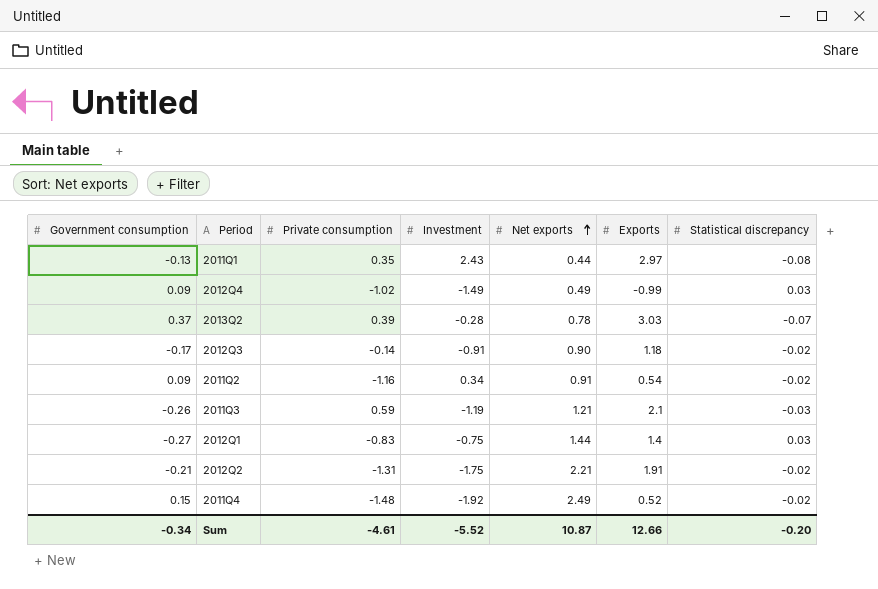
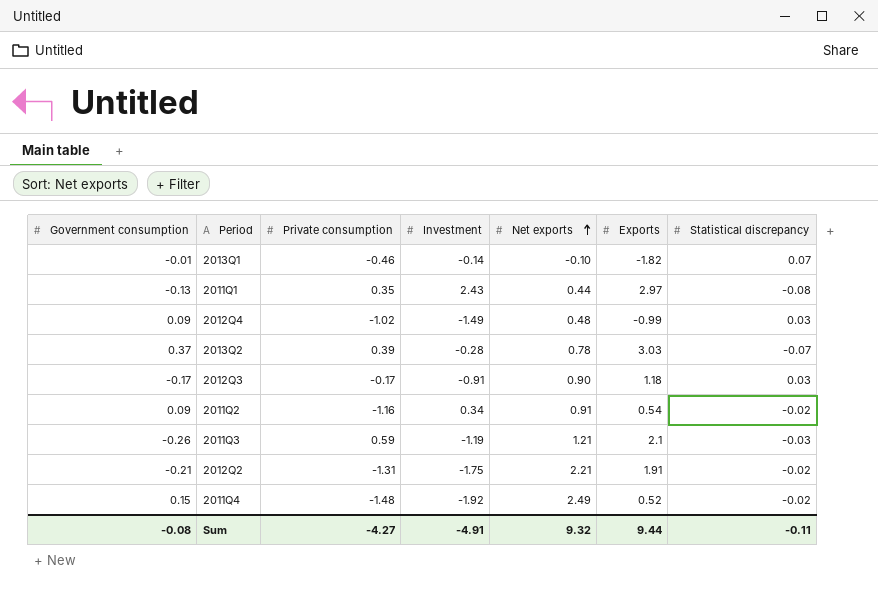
row 2012Q1: -0.27 | -0.83 | -0.75 | 1.44 | 1.4 | 0.03 -> none
row 2013Q1: none -> -0.01 | -0.46 | -0.14 | -0.10 | -1.82 | 0.07
2012Q4 | Net exports: 0.49 -> 0.48
2012Q3 | Private consumption: -0.14 -> -0.17
2012Q3 | Statistical discrepancy: -0.02 -> 0.03
Sum | Government consumption: -0.34 -> -0.08
Sum | Private consumption: -4.61 -> -4.27
Sum | Investment: -5.52 -> -4.91
Sum | Net exports: 10.87 -> 9.32
Sum | Exports: 12.66 -> 9.44
Sum | Statistical discrepancy: -0.20 -> -0.11

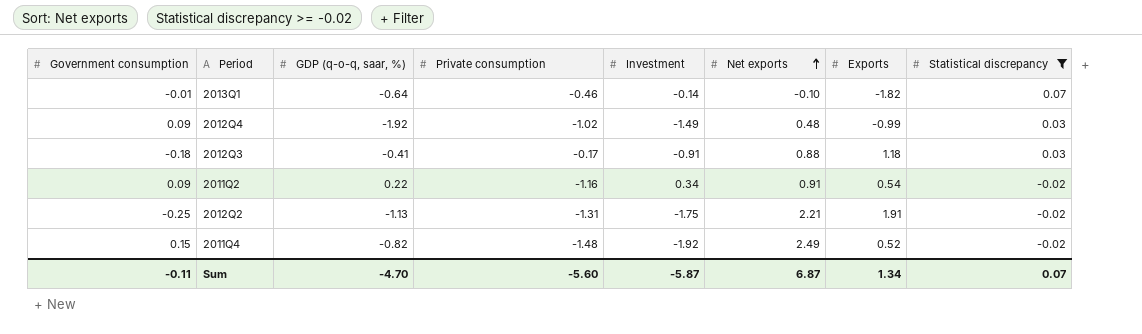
filter: none -> Statistical discrepancy >= -0.02
column GDP (q-o-q, saar, %) | position: none -> 3
2012Q3 | Government consumption: -0.17 -> -0.18
2012Q3 | Net exports: 0.90 -> 0.88
2012Q2 | Government consumption: -0.21 -> -0.25
Sum | Government consumption: -0.08 -> -0.11
Sum | Private consumption: -4.27 -> -5.60
Sum | Investment: -4.91 -> -5.87
Sum | Net exports: 9.32 -> 6.87
Sum | Exports: 9.44 -> 1.34
Sum | Statistical discrepancy: -0.11 -> 0.07

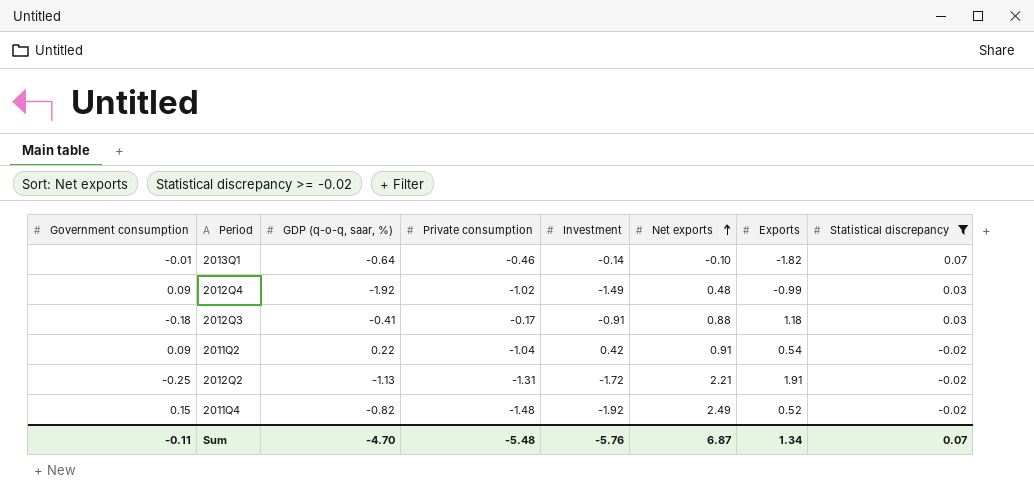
2011Q2 | Private consumption: -1.16 -> -1.04
2011Q2 | Investment: 0.34 -> 0.42
2012Q2 | Investment: -1.75 -> -1.72
Sum | Private consumption: -5.60 -> -5.48
Sum | Investment: -5.87 -> -5.76

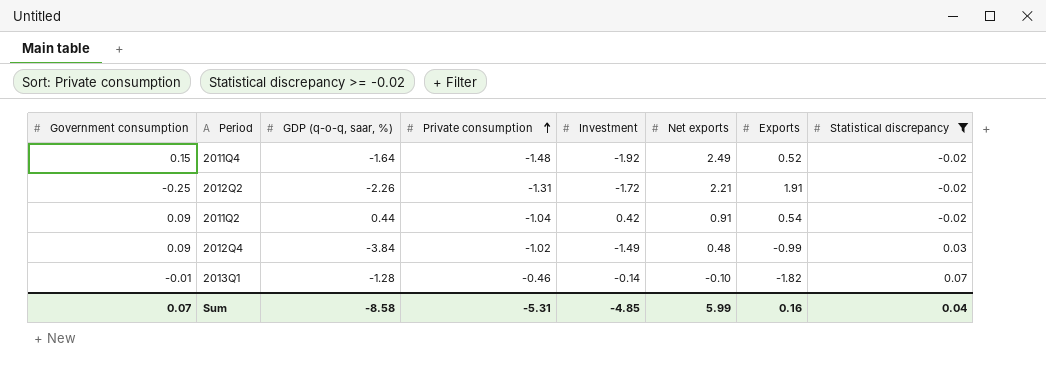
row order: Net exports ascending -> Private consumption ascending
row 2012Q3: -0.18 | -0.41 | -0.17 | -0.91 | 0.88 | 1.18 | 0.03 -> none
2011Q4 | GDP (q-o-q, saar, %): -0.82 -> -1.64
2012Q2 | GDP (q-o-q, saar, %): -1.13 -> -2.26
2011Q2 | GDP (q-o-q, saar, %): 0.22 -> 0.44
2012Q4 | GDP (q-o-q, saar, %): -1.92 -> -3.84
2013Q1 | GDP (q-o-q, saar, %): -0.64 -> -1.28
Sum | Government consumption: -0.11 -> 0.07
Sum | GDP (q-o-q, saar, %): -4.70 -> -8.58
Sum | Private consumption: -5.48 -> -5.31
Sum | Investment: -5.76 -> -4.85
Sum | Net exports: 6.87 -> 5.99
Sum | Exports: 1.34 -> 0.16
Sum | Statistical discrepancy: 0.07 -> 0.04

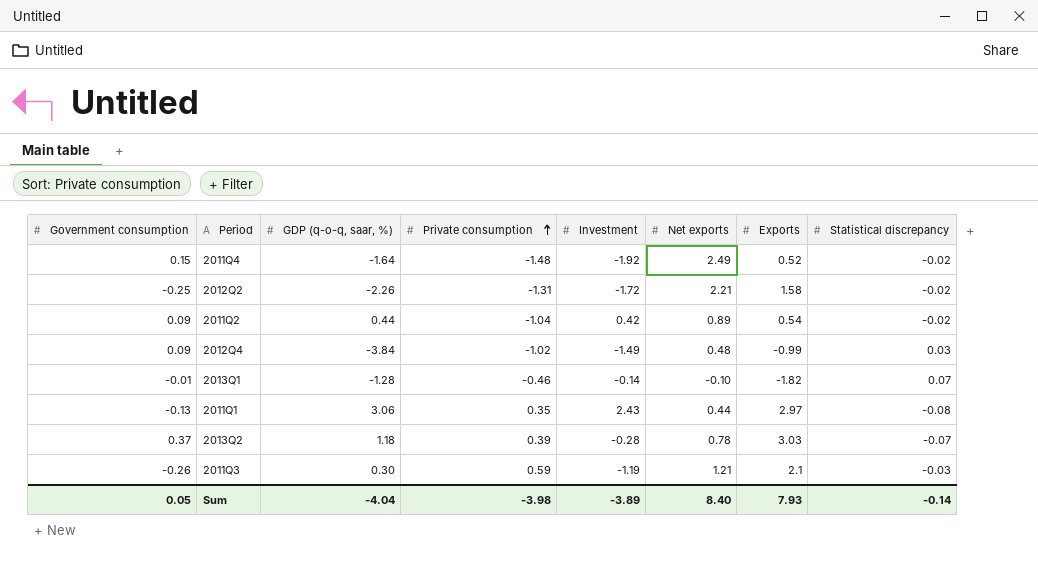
filter: Statistical discrepancy >= -0.02 -> none
2012Q2 | Exports: 1.91 -> 1.58
2011Q2 | Net exports: 0.91 -> 0.89
Sum | Government consumption: 0.07 -> 0.05
Sum | GDP (q-o-q, saar, %): -8.58 -> -4.04
Sum | Private consumption: -5.31 -> -3.98
Sum | Investment: -4.85 -> -3.89
Sum | Net exports: 5.99 -> 8.40
Sum | Exports: 0.16 -> 7.93
Sum | Statistical discrepancy: 0.04 -> -0.14

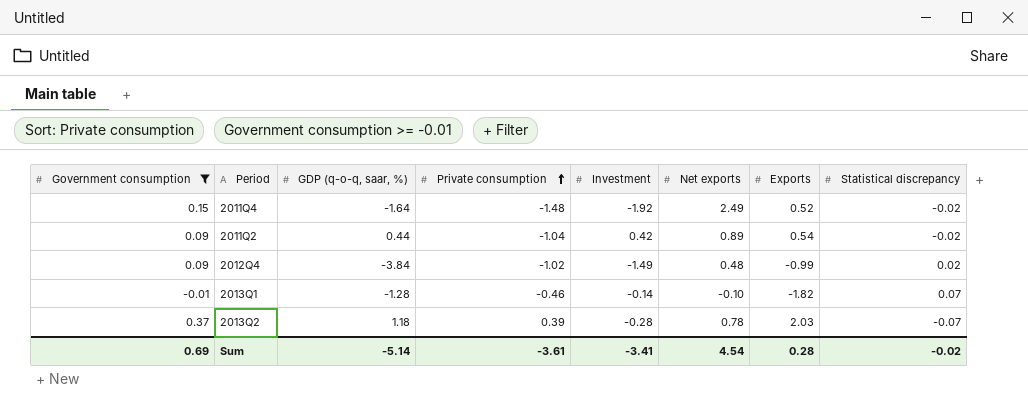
filter: none -> Government consumption >= -0.01
2012Q4 | Statistical discrepancy: 0.03 -> 0.02
2013Q2 | Exports: 3.03 -> 2.03
Sum | Government consumption: 0.05 -> 0.69
Sum | GDP (q-o-q, saar, %): -4.04 -> -5.14
Sum | Private consumption: -3.98 -> -3.61
Sum | Investment: -3.89 -> -3.41
Sum | Net exports: 8.40 -> 4.54
Sum | Exports: 7.93 -> 0.28
Sum | Statistical discrepancy: -0.14 -> -0.02

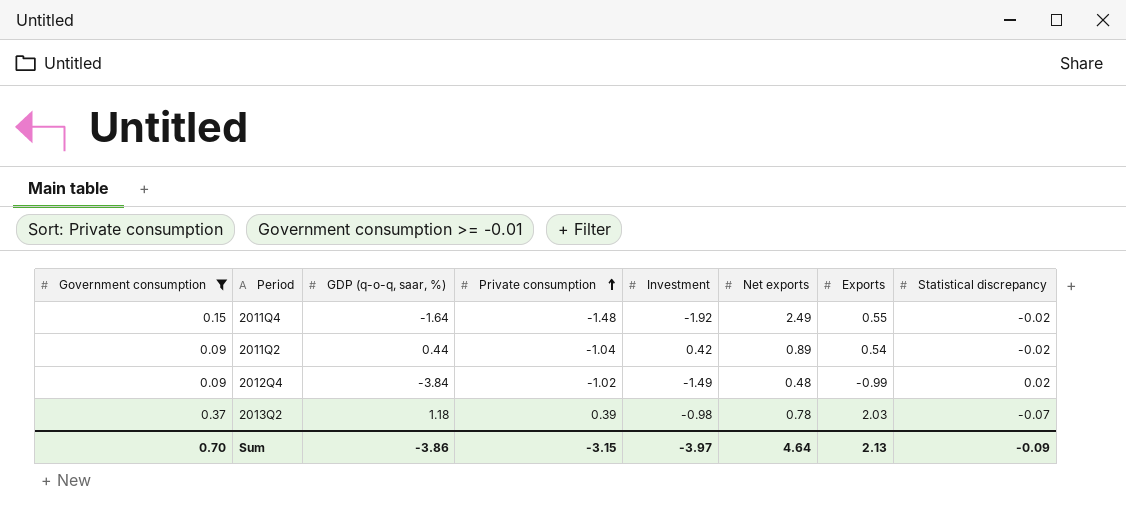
row 2013Q1: -0.01 | -1.28 | -0.46 | -0.14 | -0.10 | -1.82 | 0.07 -> none
2011Q4 | Exports: 0.52 -> 0.55
2013Q2 | Investment: -0.28 -> -0.98
Sum | Government consumption: 0.69 -> 0.70
Sum | GDP (q-o-q, saar, %): -5.14 -> -3.86
Sum | Private consumption: -3.61 -> -3.15
Sum | Investment: -3.41 -> -3.97
Sum | Net exports: 4.54 -> 4.64
Sum | Exports: 0.28 -> 2.13
Sum | Statistical discrepancy: -0.02 -> -0.09

